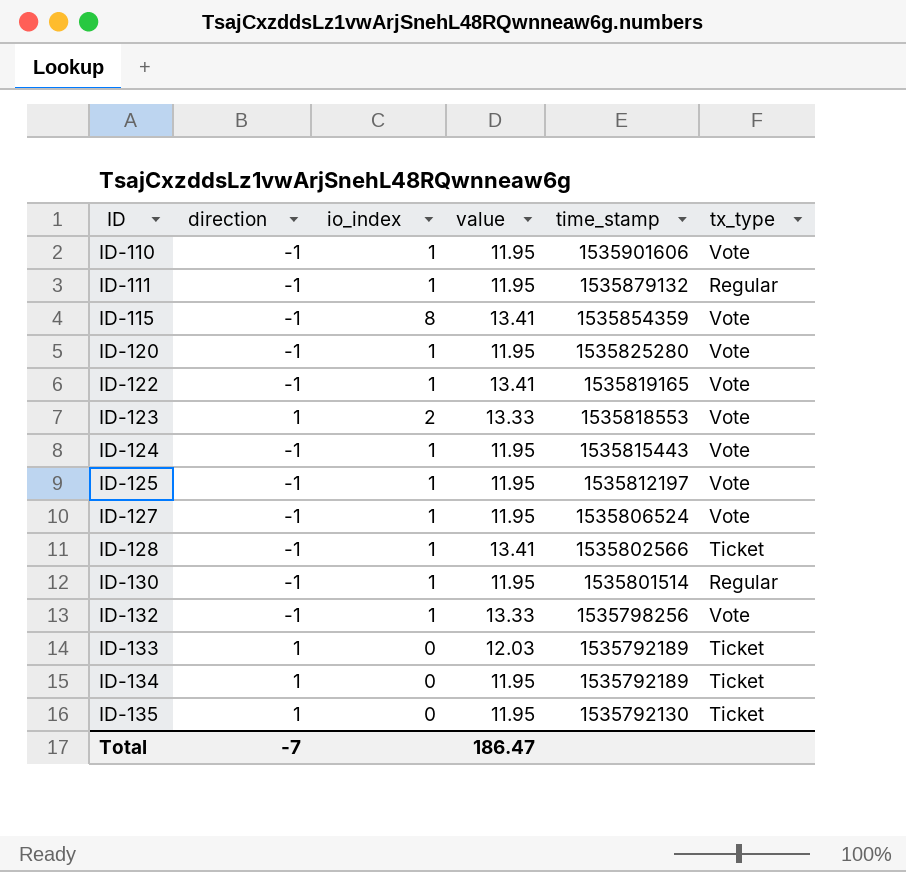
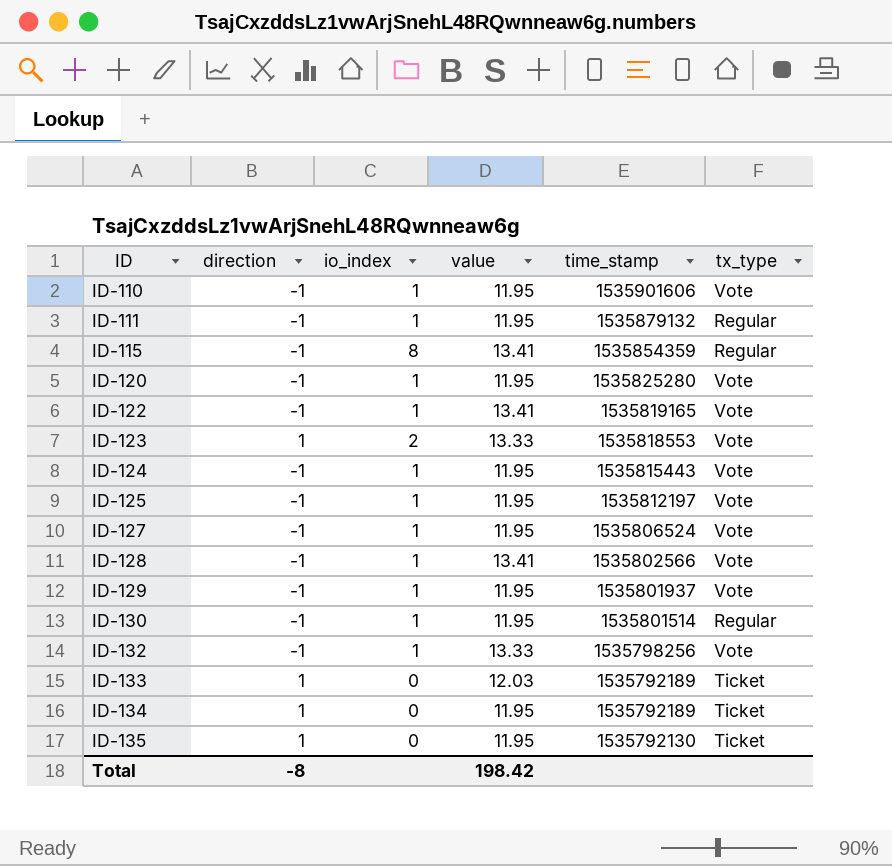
ID-115 | tx_type: Vote -> Regular
ID-128 | tx_type: Ticket -> Vote
row ID-129: none -> -1 | 1 | 11.95 | 1535801937 | Vote
Total | direction: -7 -> -8
Total | value: 186.47 -> 198.42

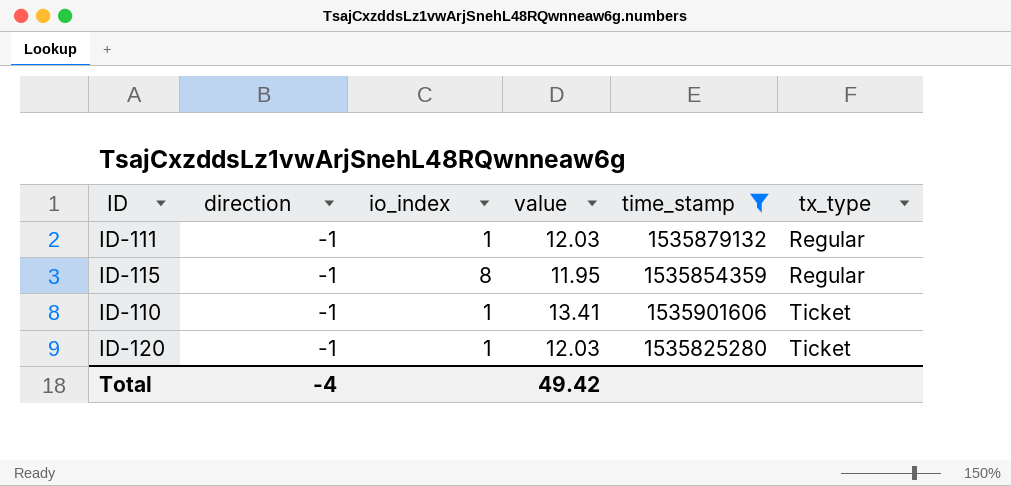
filter: none -> time_stamp >= 1535825280
row order: ID ascending -> tx_type ascending
ID-111 | value: 11.95 -> 12.03
ID-115 | value: 13.41 -> 11.95
ID-110 | value: 11.95 -> 13.41
ID-110 | tx_type: Vote -> Ticket
ID-120 | value: 11.95 -> 12.03
ID-120 | tx_type: Vote -> Ticket
Total | direction: -8 -> -4
Total | value: 198.42 -> 49.42

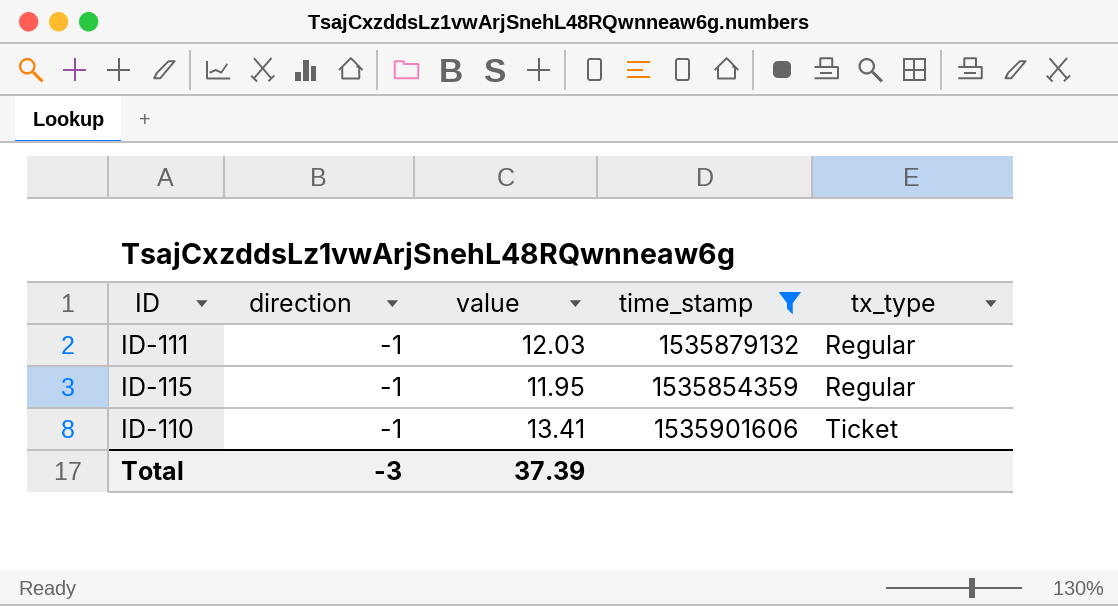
column io_index | position: 3 -> none
row ID-120: -1 | 1 | 12.03 | 1535825280 | Ticket -> none
Total | direction: -4 -> -3
Total | value: 49.42 -> 37.39

